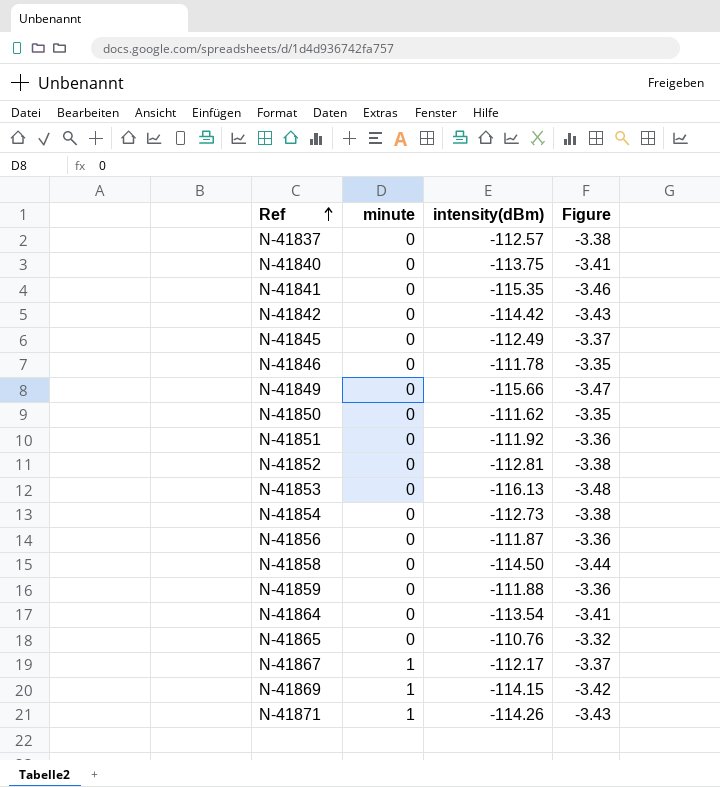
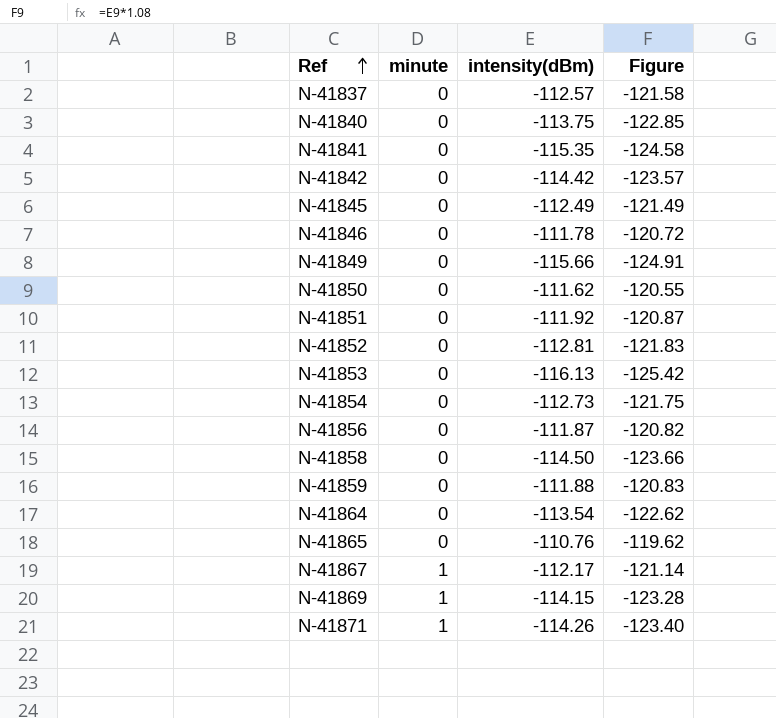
column Figure | formula: [intensity(dBm)] * 0.03 -> [intensity(dBm)] * 1.08

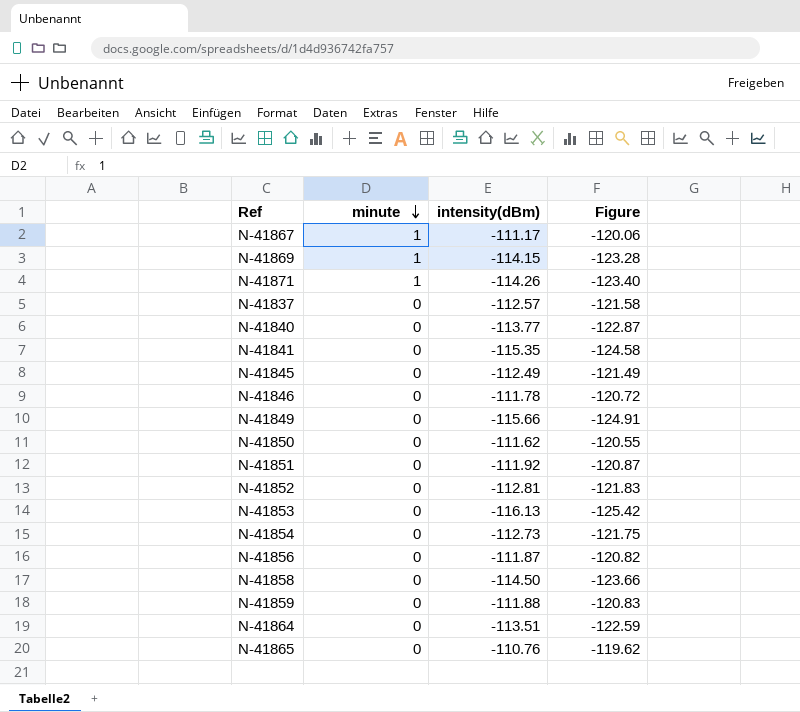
row order: Ref ascending -> minute descending
row N-41842: 0 | -114.42 | -123.57 -> none
N-41867 | intensity(dBm): -112.17 -> -111.17
N-41867 | Figure: -121.14 -> -120.06
N-41840 | intensity(dBm): -113.75 -> -113.77
N-41840 | Figure: -122.85 -> -122.87
N-41864 | intensity(dBm): -113.54 -> -113.51
N-41864 | Figure: -122.62 -> -122.59

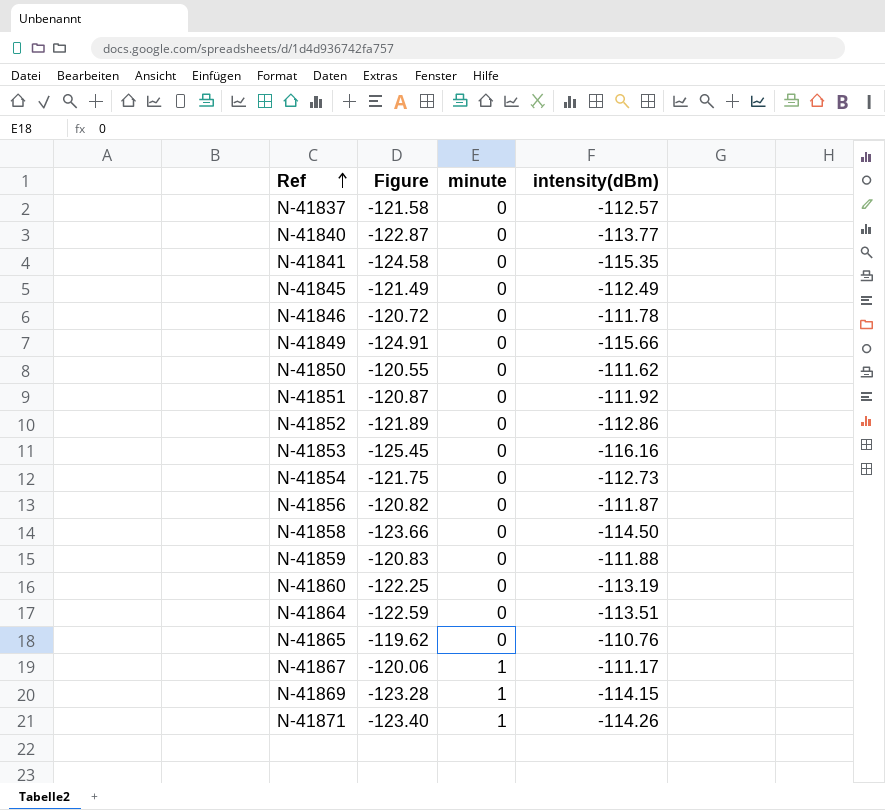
row order: minute descending -> Ref ascending
column Figure | position: 4 -> 2
N-41852 | Figure: -121.83 -> -121.89
N-41852 | intensity(dBm): -112.81 -> -112.86
N-41853 | Figure: -125.42 -> -125.45
N-41853 | intensity(dBm): -116.13 -> -116.16
row N-41860: none -> -122.25 | 0 | -113.19

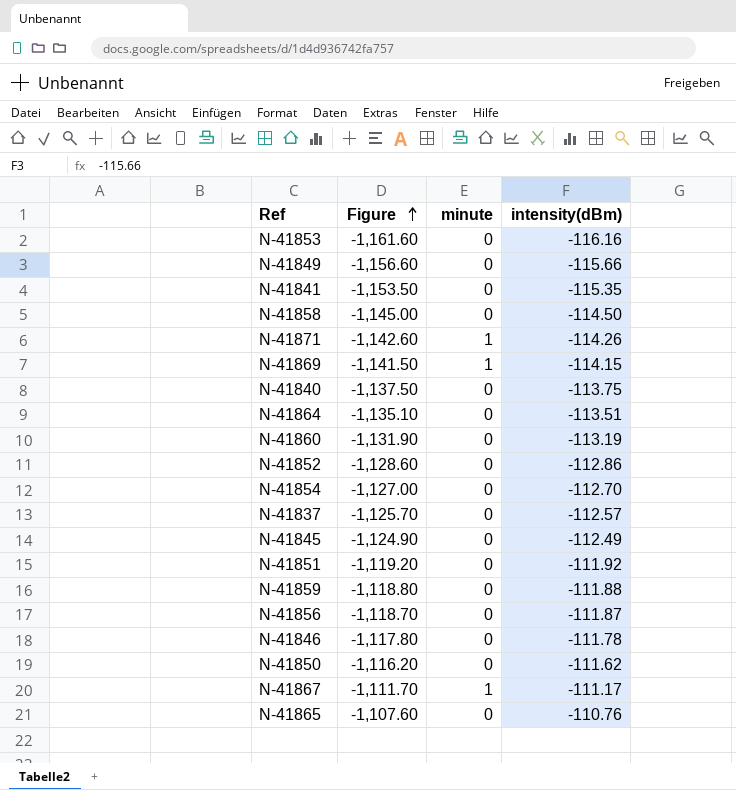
row order: Ref ascending -> Figure ascending
column Figure | formula: [intensity(dBm)] * 1.08 -> [intensity(dBm)] * 10
N-41840 | intensity(dBm): -113.77 -> -113.75
N-41854 | intensity(dBm): -112.73 -> -112.70

